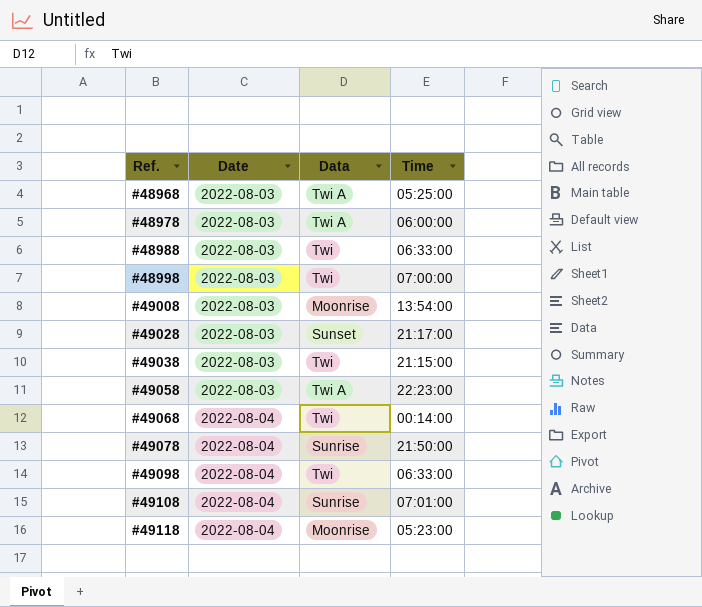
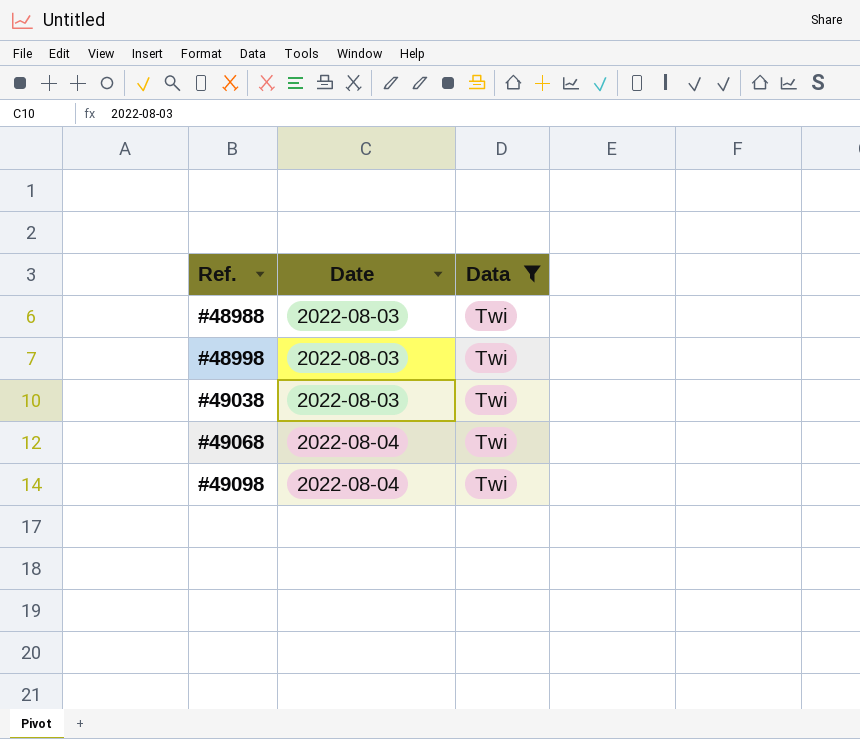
filter: none -> Data = Twi
column Time | position: 4 -> none

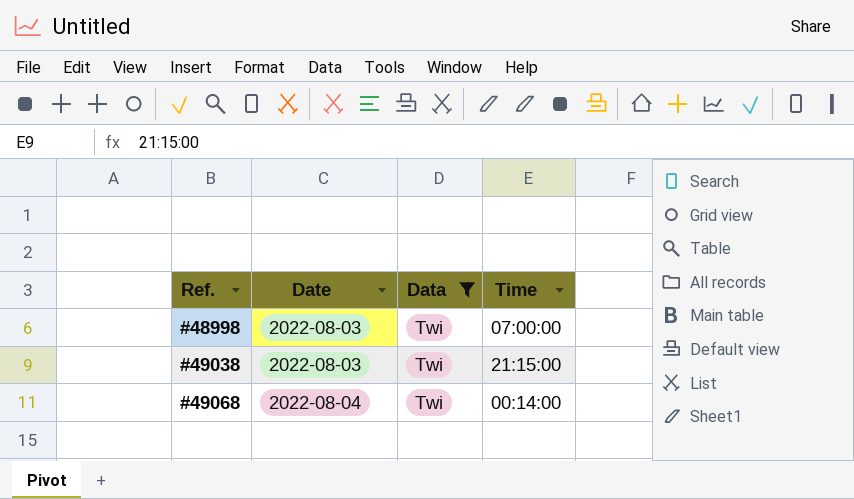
column Time | position: none -> 4
row #48988: 2022-08-03 | Twi -> none
row #49098: 2022-08-04 | Twi -> none

